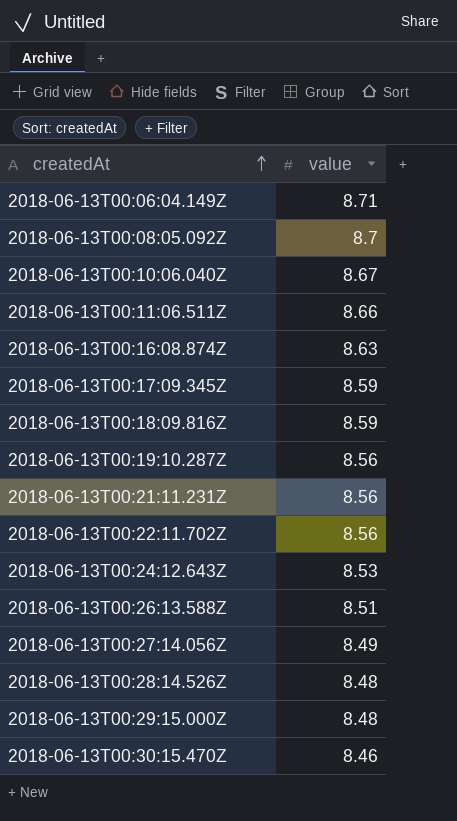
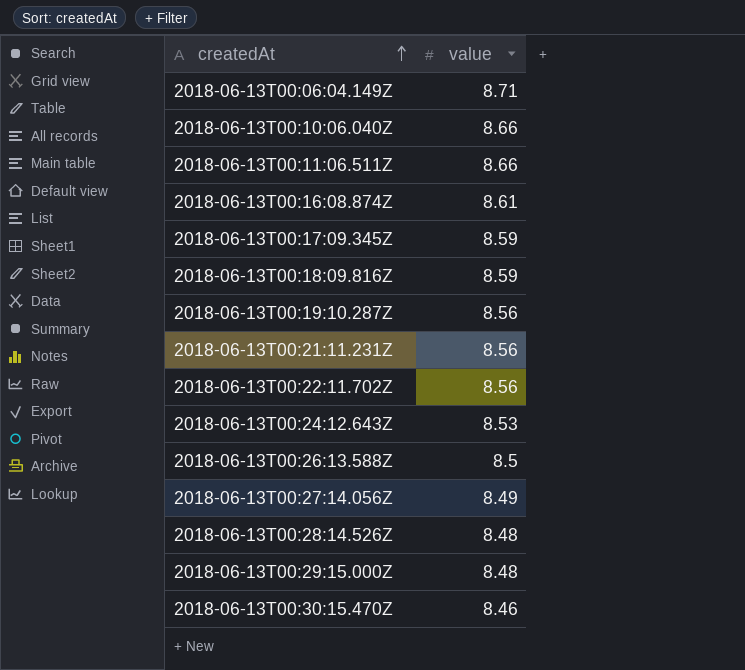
row 2018-06-13T00:08:05.092Z: 8.7 -> none
2018-06-13T00:10:06.040Z | value: 8.67 -> 8.66
2018-06-13T00:16:08.874Z | value: 8.63 -> 8.61
2018-06-13T00:26:13.588Z | value: 8.51 -> 8.5

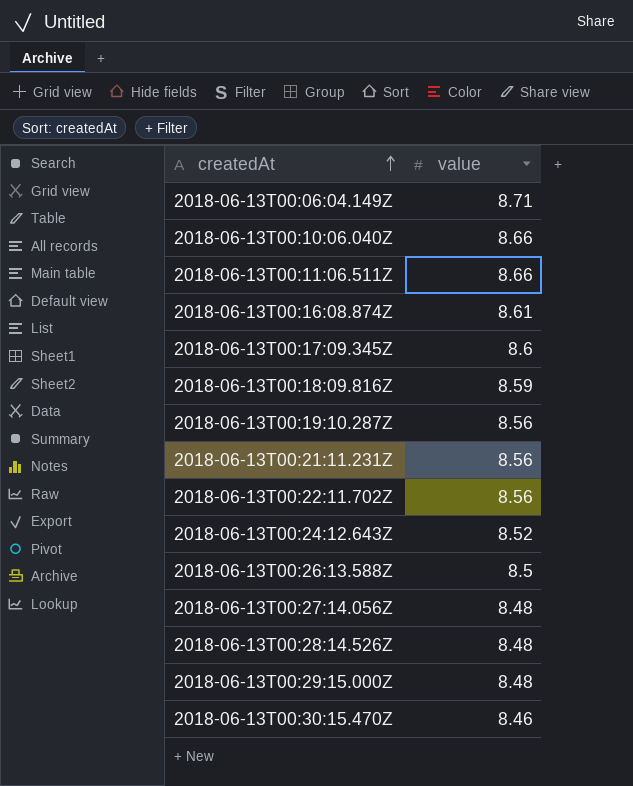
2018-06-13T00:17:09.345Z | value: 8.59 -> 8.6
2018-06-13T00:24:12.643Z | value: 8.53 -> 8.52
2018-06-13T00:27:14.056Z | value: 8.49 -> 8.48

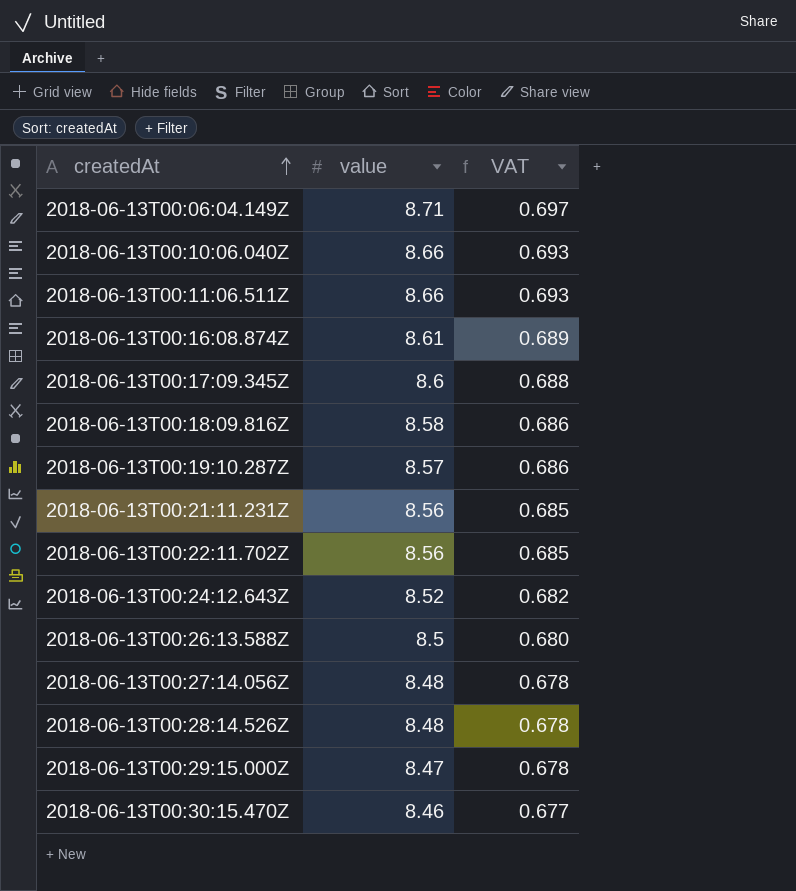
column VAT | formula: none -> [value] * 0.08
2018-06-13T00:18:09.816Z | value: 8.59 -> 8.58
2018-06-13T00:19:10.287Z | value: 8.56 -> 8.57
2018-06-13T00:29:15.000Z | value: 8.48 -> 8.47

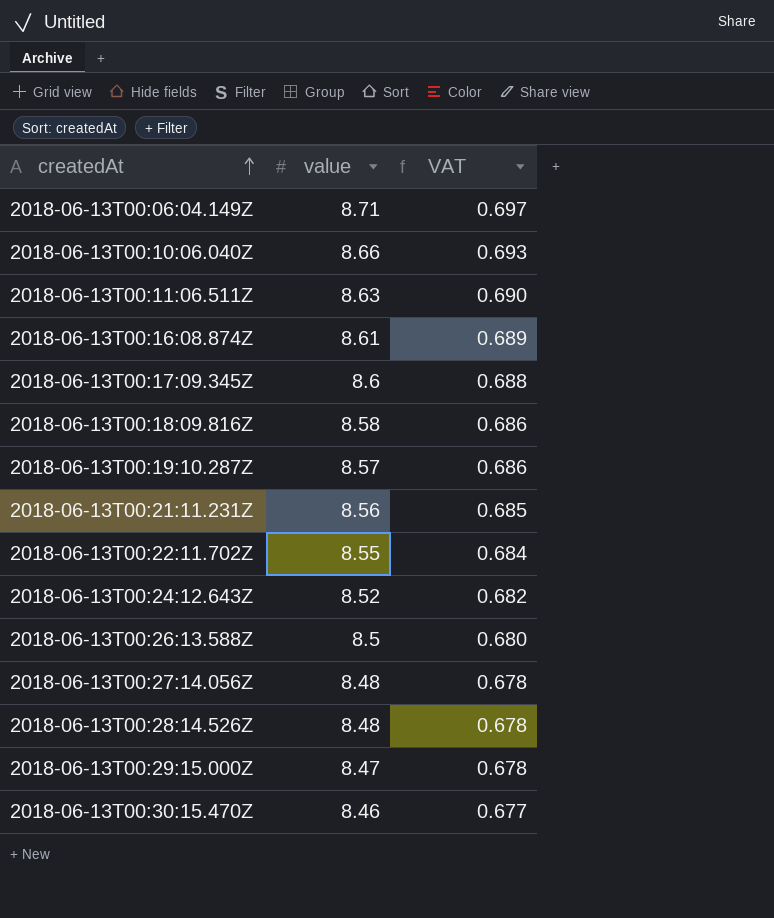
2018-06-13T00:11:06.511Z | value: 8.66 -> 8.63
2018-06-13T00:11:06.511Z | VAT: 0.693 -> 0.690
2018-06-13T00:22:11.702Z | value: 8.56 -> 8.55
2018-06-13T00:22:11.702Z | VAT: 0.685 -> 0.684

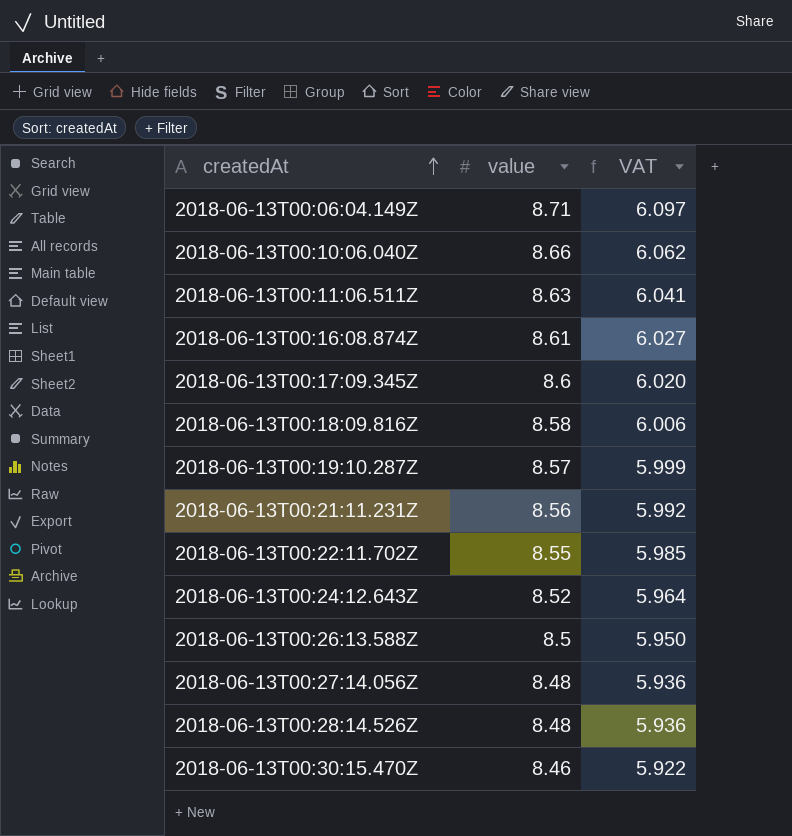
column VAT | formula: [value] * 0.08 -> [value] * 0.7
row 2018-06-13T00:29:15.000Z: 8.47 | 0.678 -> none

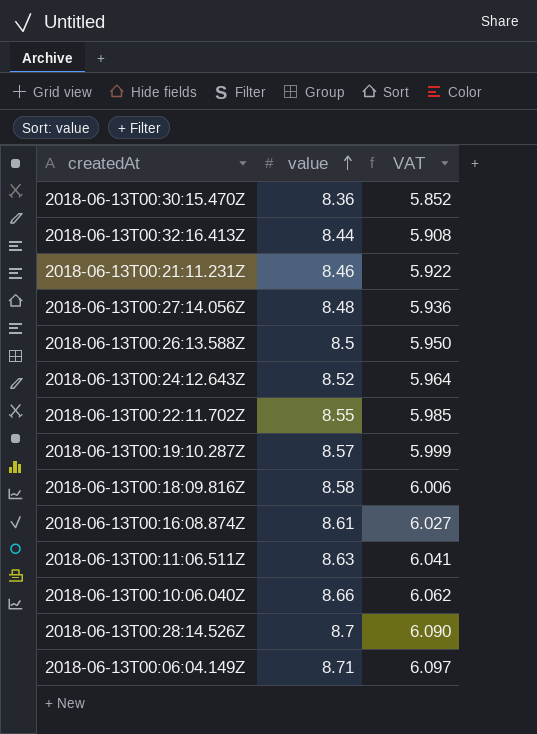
row order: createdAt ascending -> value ascending
row 2018-06-13T00:17:09.345Z: 8.6 | 6.020 -> none
2018-06-13T00:30:15.470Z | value: 8.46 -> 8.36
2018-06-13T00:30:15.470Z | VAT: 5.922 -> 5.852
row 2018-06-13T00:32:16.413Z: none -> 8.44 | 5.908
2018-06-13T00:21:11.231Z | value: 8.56 -> 8.46
2018-06-13T00:21:11.231Z | VAT: 5.992 -> 5.922
2018-06-13T00:28:14.526Z | value: 8.48 -> 8.7
2018-06-13T00:28:14.526Z | VAT: 5.936 -> 6.090

